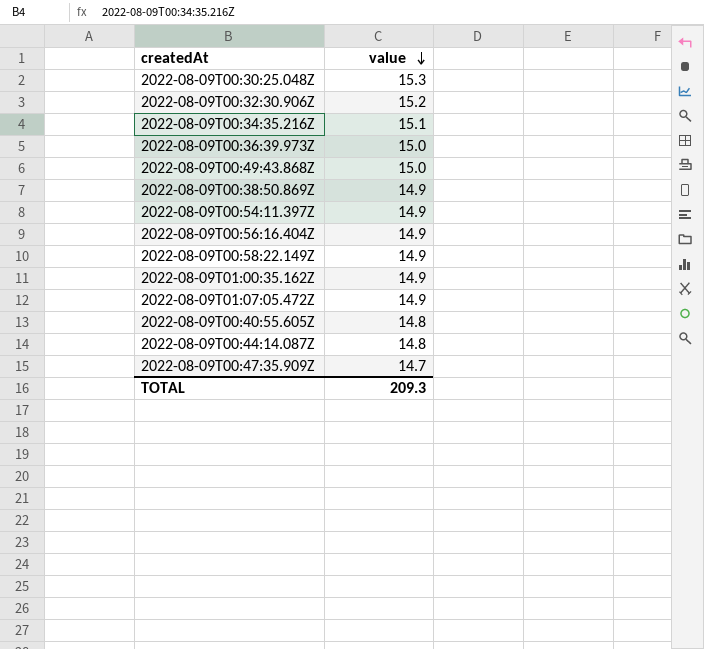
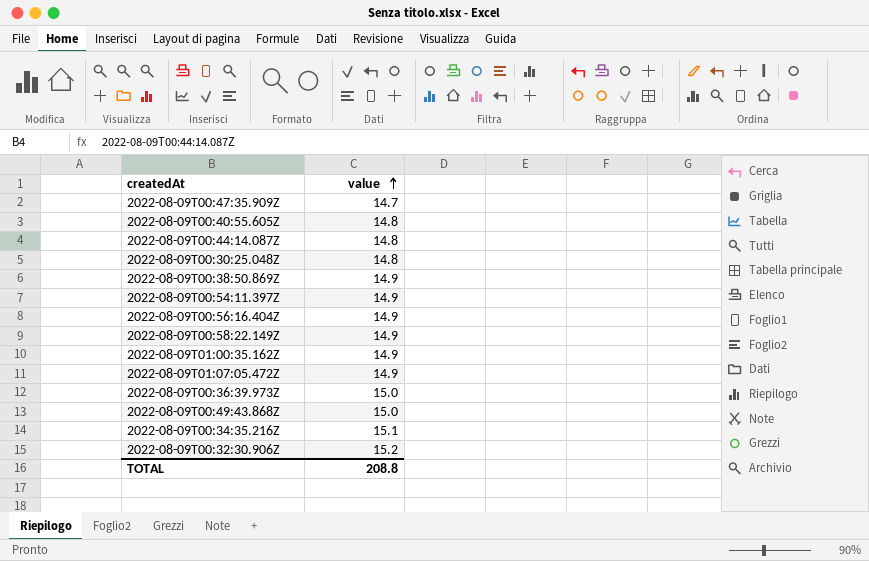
row order: value descending -> value ascending
2022-08-09T00:30:25.048Z | value: 15.3 -> 14.8
TOTAL | value: 209.3 -> 208.8

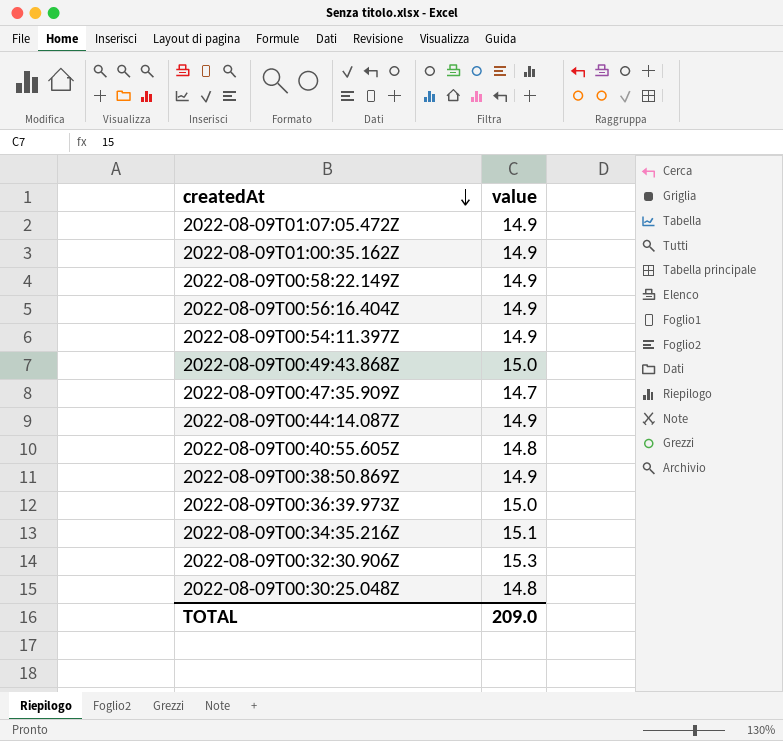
row order: value ascending -> createdAt descending
2022-08-09T00:44:14.087Z | value: 14.8 -> 14.9
2022-08-09T00:32:30.906Z | value: 15.2 -> 15.3
TOTAL | value: 208.8 -> 209.0

